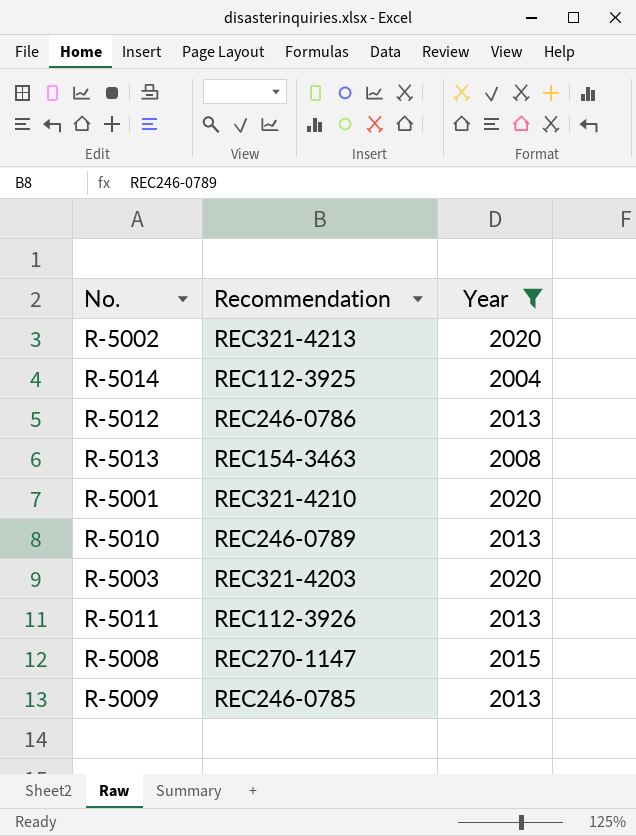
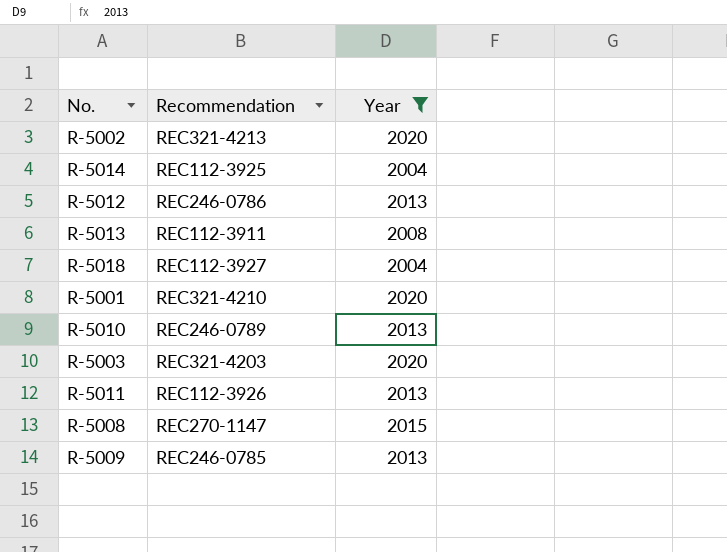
R-5013 | Recommendation: REC154-3463 -> REC112-3911
row R-5018: none -> REC112-3927 | 2004

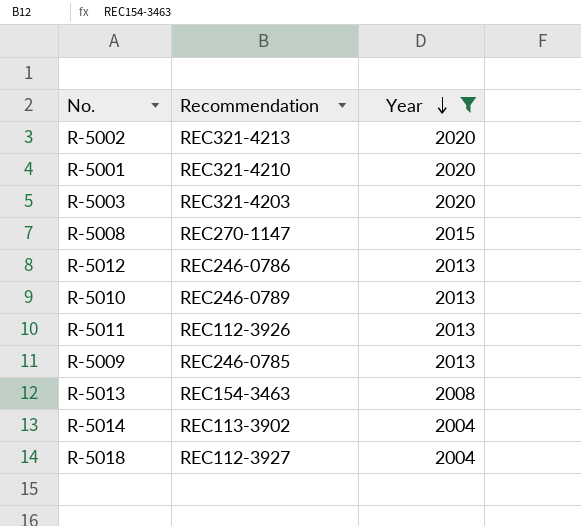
row order: none -> Year descending
R-5013 | Recommendation: REC112-3911 -> REC154-3463
R-5014 | Recommendation: REC112-3925 -> REC113-3902

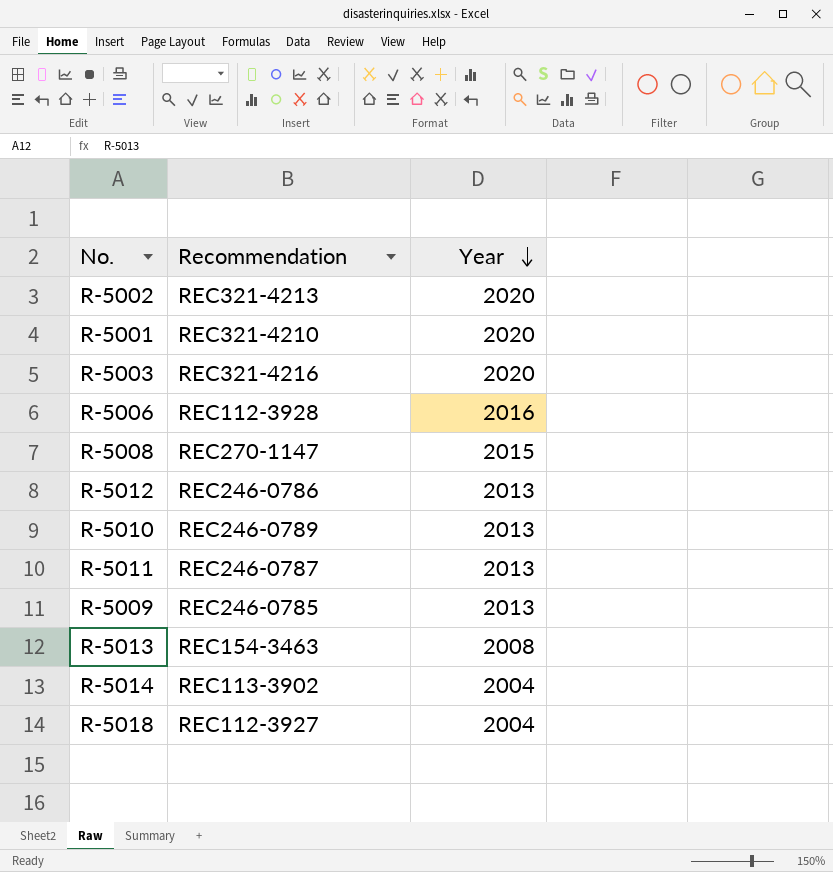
filter: Year != 2016 -> none
R-5003 | Recommendation: REC321-4203 -> REC321-4216
R-5011 | Recommendation: REC112-3926 -> REC246-0787

